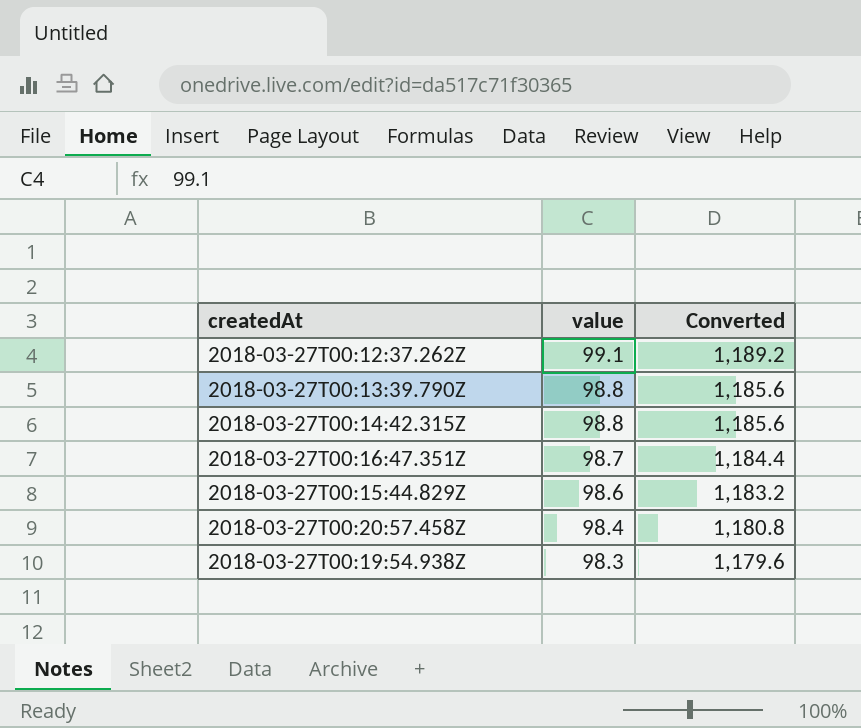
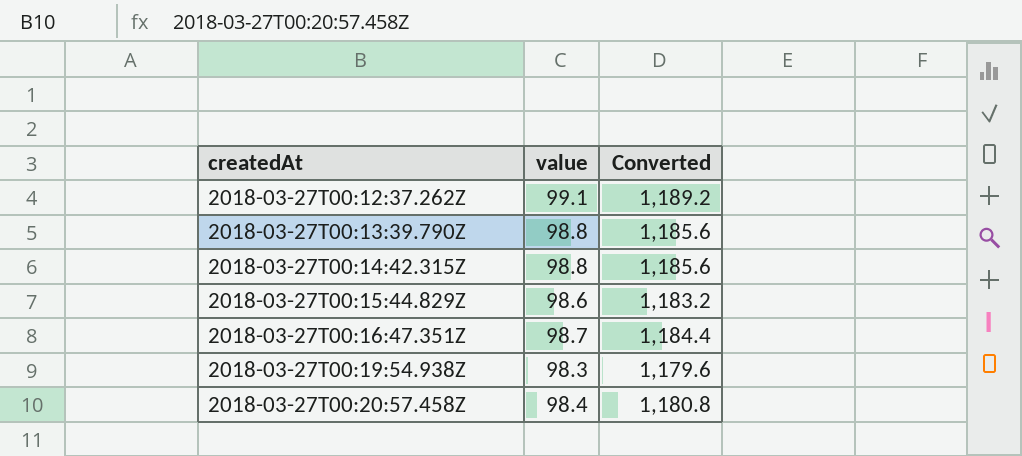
row order: value descending -> createdAt ascending

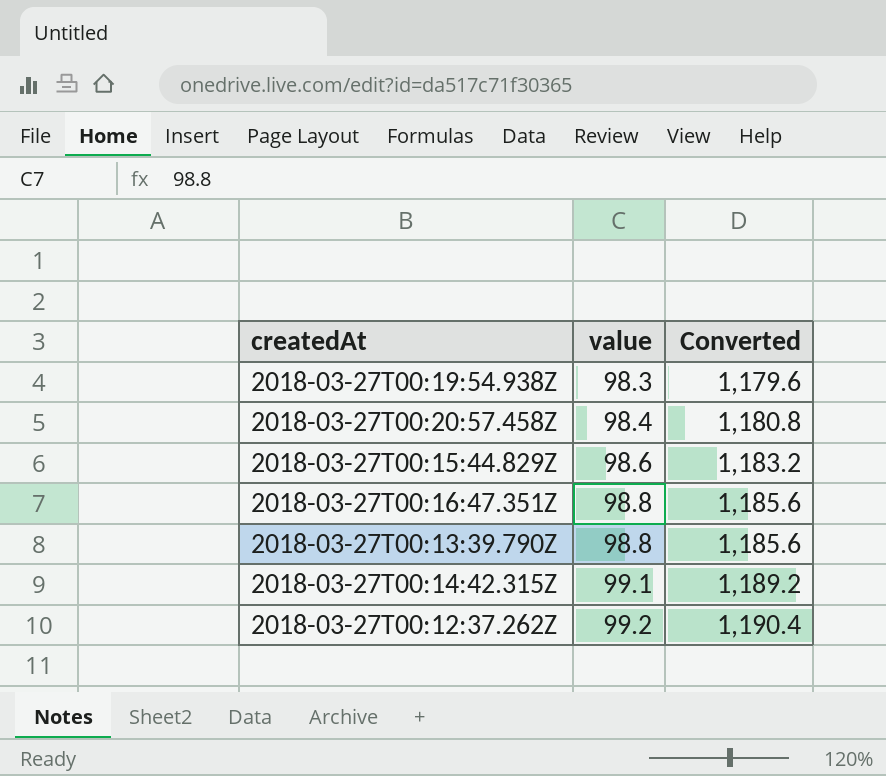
row order: createdAt ascending -> value ascending
2018-03-27T00:16:47.351Z | value: 98.7 -> 98.8
2018-03-27T00:16:47.351Z | Converted: 1,184.4 -> 1,185.6
2018-03-27T00:14:42.315Z | value: 98.8 -> 99.1
2018-03-27T00:14:42.315Z | Converted: 1,185.6 -> 1,189.2
2018-03-27T00:12:37.262Z | value: 99.1 -> 99.2
2018-03-27T00:12:37.262Z | Converted: 1,189.2 -> 1,190.4

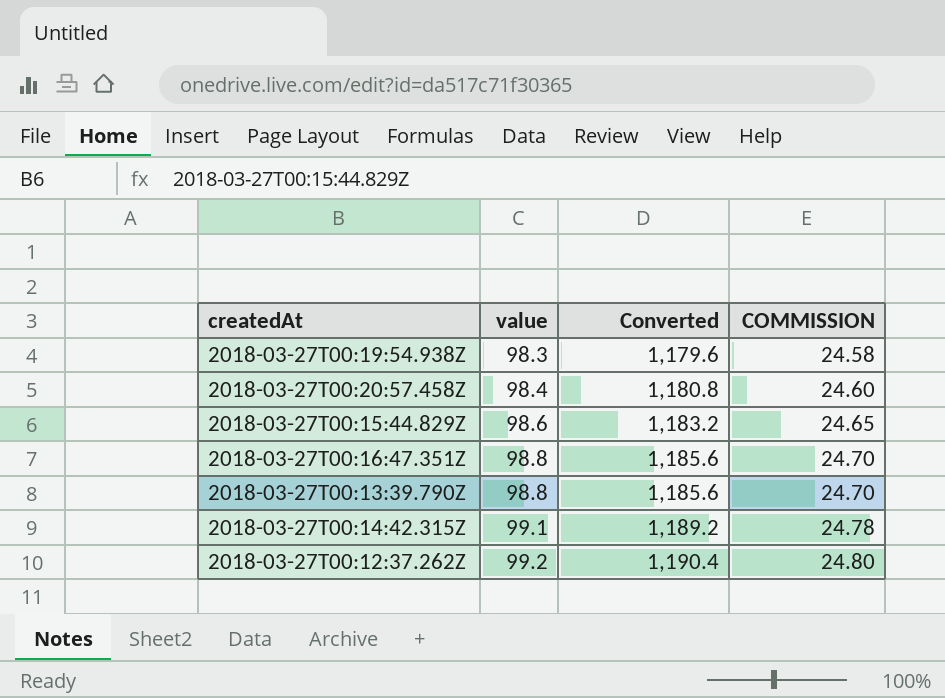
column COMMISSION | formula: none -> [value] * 0.25

